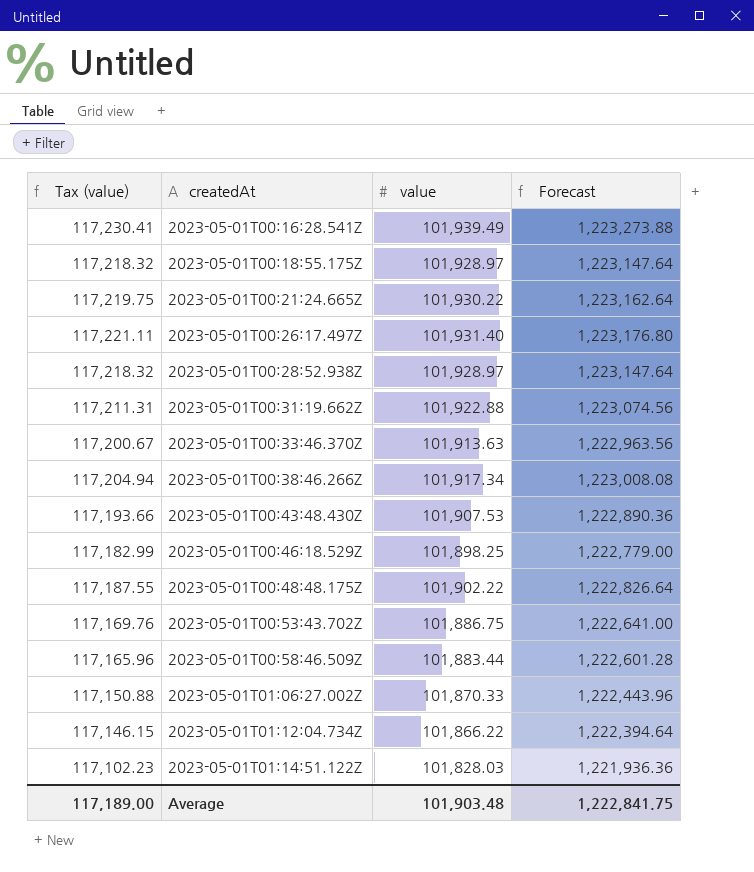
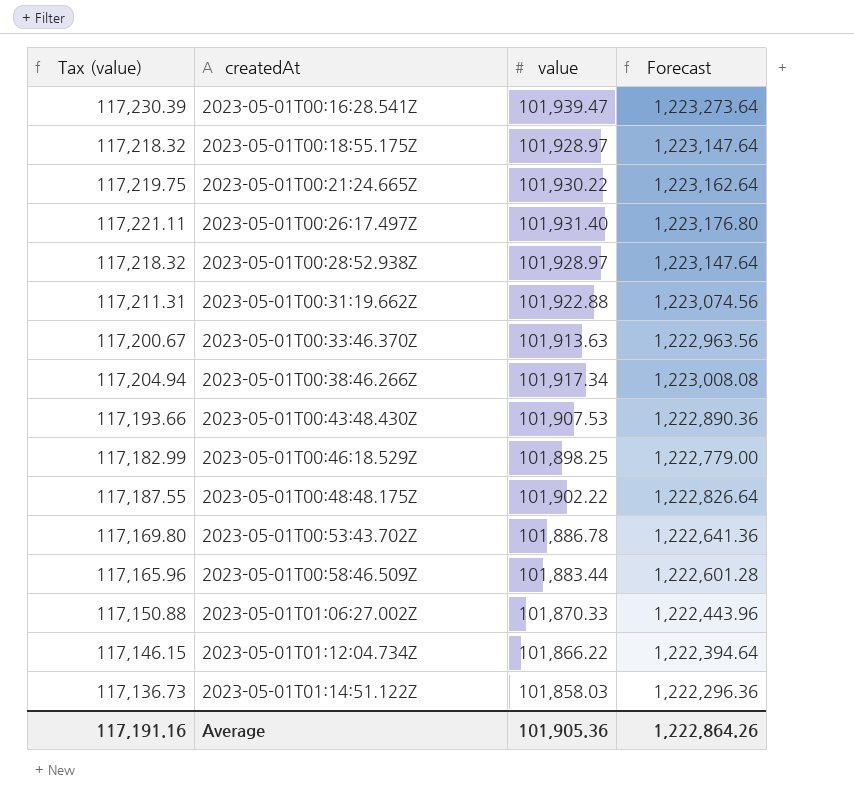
2023-05-01T00:16:28.541Z | Tax (value): 117,230.41 -> 117,230.39
2023-05-01T00:16:28.541Z | value: 101,939.49 -> 101,939.47
2023-05-01T00:16:28.541Z | Forecast: 1,223,273.88 -> 1,223,273.64
2023-05-01T00:53:43.702Z | Tax (value): 117,169.76 -> 117,169.80
2023-05-01T00:53:43.702Z | value: 101,886.75 -> 101,886.78
2023-05-01T00:53:43.702Z | Forecast: 1,222,641.00 -> 1,222,641.36
2023-05-01T01:14:51.122Z | Tax (value): 117,102.23 -> 117,136.73
2023-05-01T01:14:51.122Z | value: 101,828.03 -> 101,858.03
2023-05-01T01:14:51.122Z | Forecast: 1,221,936.36 -> 1,222,296.36
Average | Tax (value): 117,189.00 -> 117,191.16
Average | value: 101,903.48 -> 101,905.36
Average | Forecast: 1,222,841.75 -> 1,222,864.26

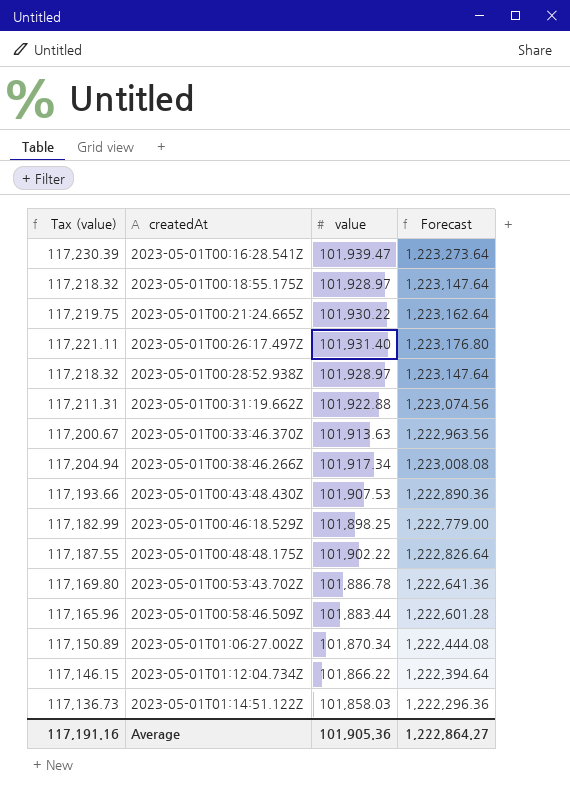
2023-05-01T01:06:27.002Z | Tax (value): 117,150.88 -> 117,150.89
2023-05-01T01:06:27.002Z | value: 101,870.33 -> 101,870.34
2023-05-01T01:06:27.002Z | Forecast: 1,222,443.96 -> 1,222,444.08
Average | Forecast: 1,222,864.26 -> 1,222,864.27

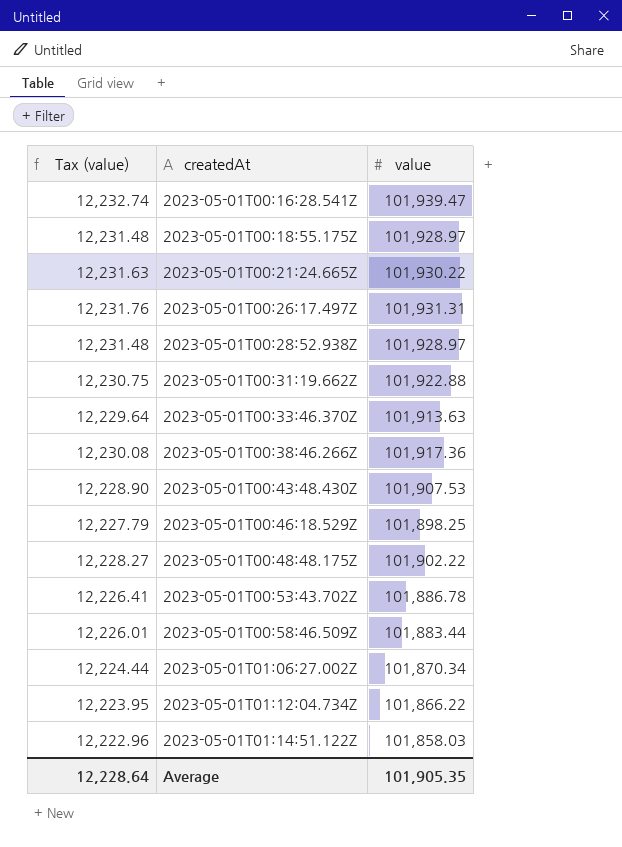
column Forecast | formula: [value] * 12 -> none
column Tax (value) | formula: [value] * 1.15 -> [value] * 0.12
2023-05-01T00:26:17.497Z | value: 101,931.40 -> 101,931.31
2023-05-01T00:38:46.266Z | value: 101,917.34 -> 101,917.36
Average | Tax (value): 117,191.16 -> 12,228.64
Average | value: 101,905.36 -> 101,905.35

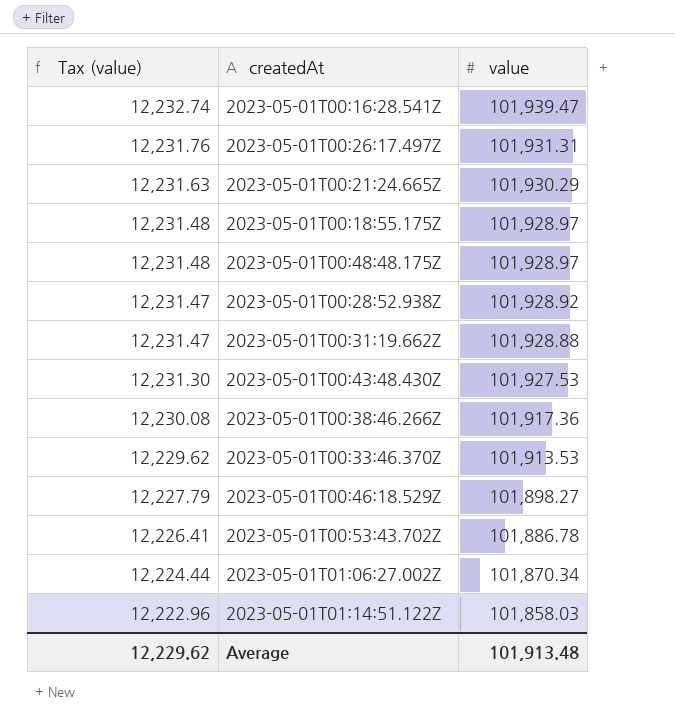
row order: createdAt ascending -> Tax (value) descending
row 2023-05-01T00:58:46.509Z: 12,226.01 | 101,883.44 -> none
row 2023-05-01T01:12:04.734Z: 12,223.95 | 101,866.22 -> none
2023-05-01T00:21:24.665Z | value: 101,930.22 -> 101,930.29
2023-05-01T00:48:48.175Z | Tax (value): 12,228.27 -> 12,231.48
2023-05-01T00:48:48.175Z | value: 101,902.22 -> 101,928.97
2023-05-01T00:28:52.938Z | Tax (value): 12,231.48 -> 12,231.47
2023-05-01T00:28:52.938Z | value: 101,928.97 -> 101,928.92
2023-05-01T00:31:19.662Z | Tax (value): 12,230.75 -> 12,231.47
2023-05-01T00:31:19.662Z | value: 101,922.88 -> 101,928.88
2023-05-01T00:43:48.430Z | Tax (value): 12,228.90 -> 12,231.30
2023-05-01T00:43:48.430Z | value: 101,907.53 -> 101,927.53
2023-05-01T00:33:46.370Z | Tax (value): 12,229.64 -> 12,229.62
2023-05-01T00:33:46.370Z | value: 101,913.63 -> 101,913.53
2023-05-01T00:46:18.529Z | value: 101,898.25 -> 101,898.27
Average | Tax (value): 12,228.64 -> 12,229.62
Average | value: 101,905.35 -> 101,913.48

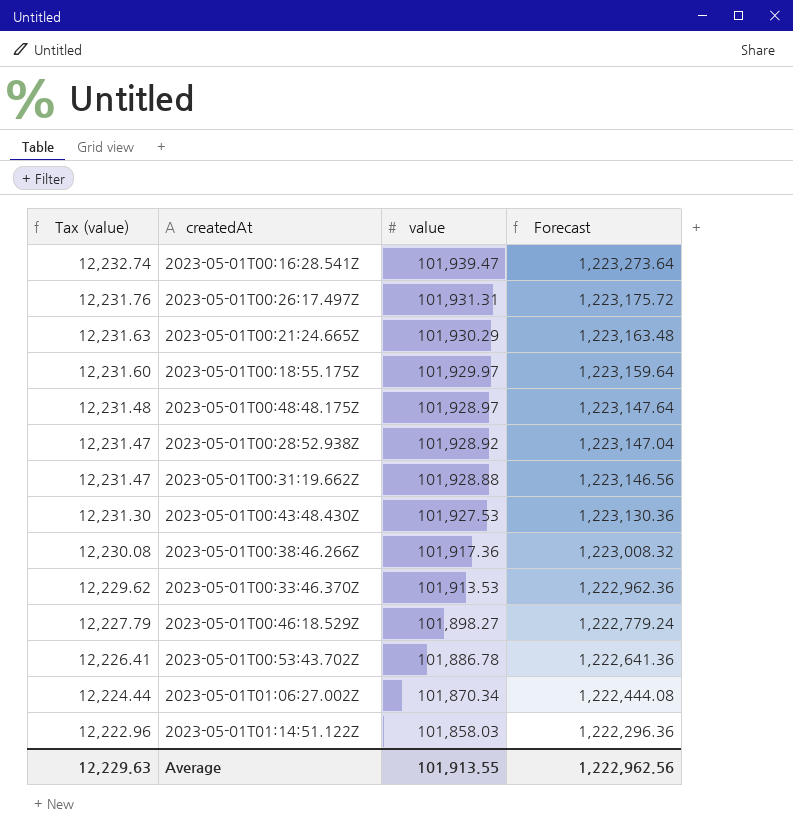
column Forecast | formula: none -> [value] * 12
2023-05-01T00:18:55.175Z | Tax (value): 12,231.48 -> 12,231.60
2023-05-01T00:18:55.175Z | value: 101,928.97 -> 101,929.97
Average | Tax (value): 12,229.62 -> 12,229.63
Average | value: 101,913.48 -> 101,913.55

